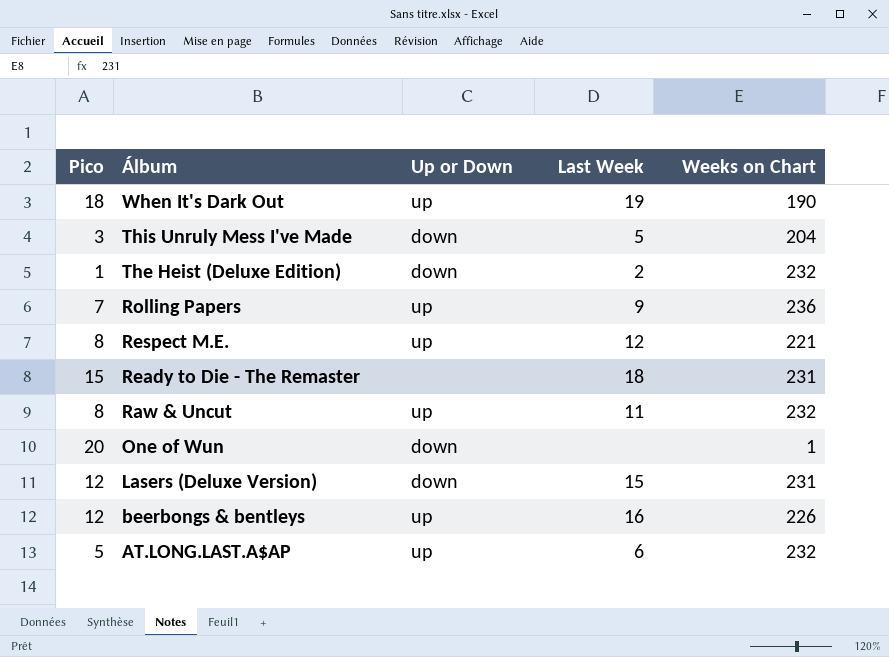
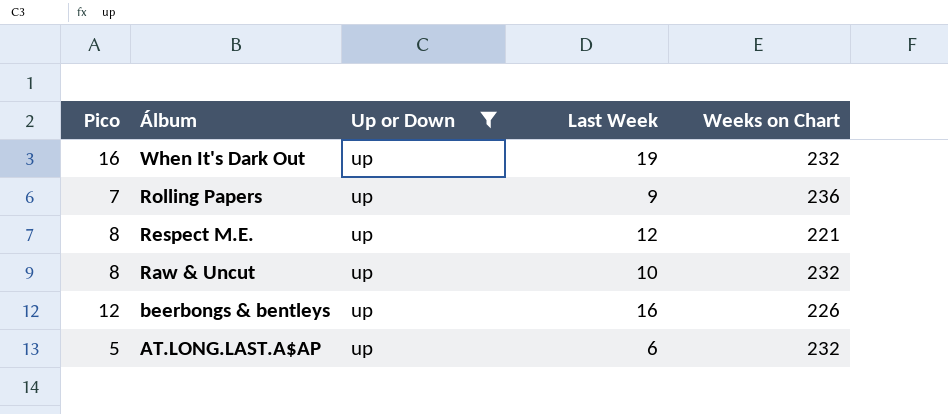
filter: none -> Up or Down = up
When It's Dark Out | Pico: 18 -> 16
When It's Dark Out | Weeks on Chart: 190 -> 232
Raw & Uncut | Last Week: 11 -> 10

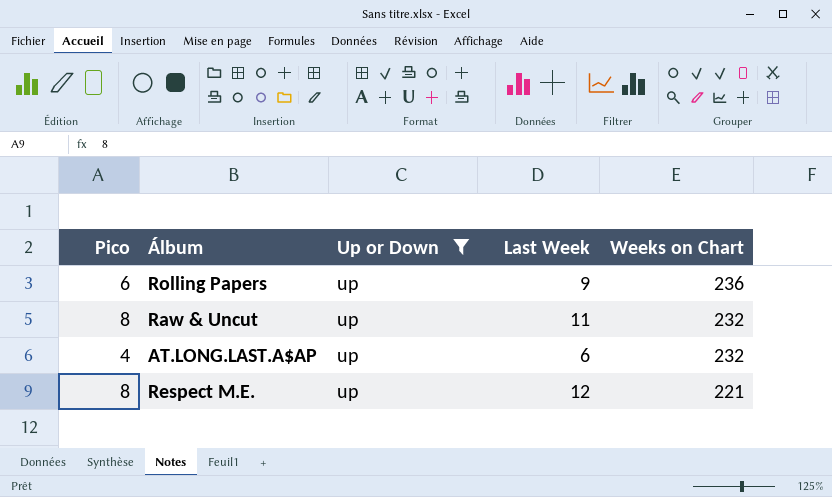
row order: Álbum descending -> Weeks on Chart descending
row When It's Dark Out: 16 | up | 19 | 232 -> none
row beerbongs & bentleys: 12 | up | 16 | 226 -> none
Rolling Papers | Pico: 7 -> 6
Raw & Uncut | Last Week: 10 -> 11
AT.LONG.LAST.A$AP | Pico: 5 -> 4

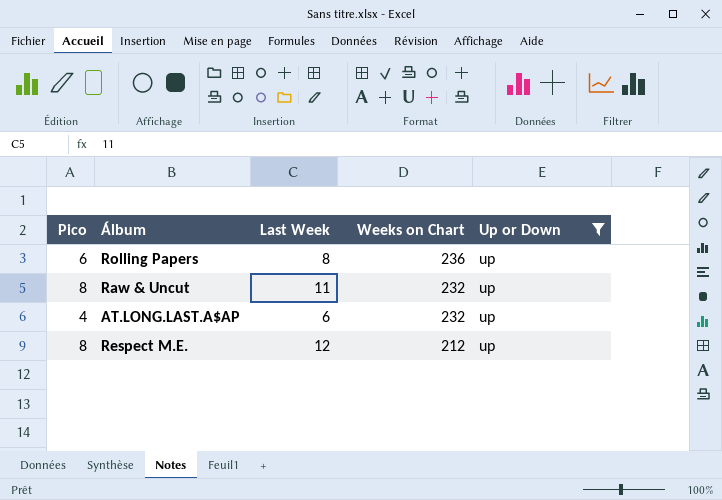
column Up or Down | position: 3 -> 5
Rolling Papers | Last Week: 9 -> 8
Respect M.E. | Weeks on Chart: 221 -> 212

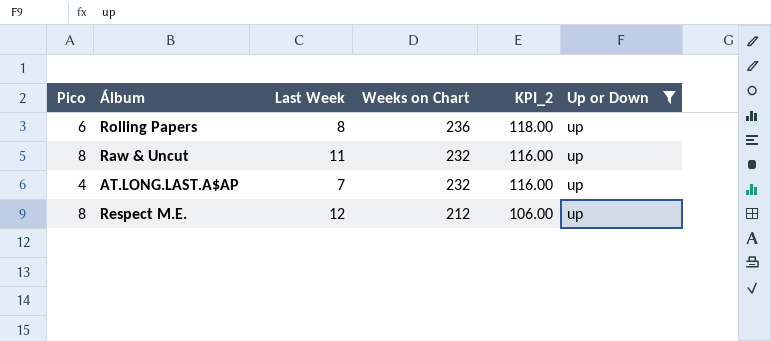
column KPI_2 | formula: none -> [Weeks on Chart] * 0.5
AT.LONG.LAST.A$AP | Last Week: 6 -> 7

